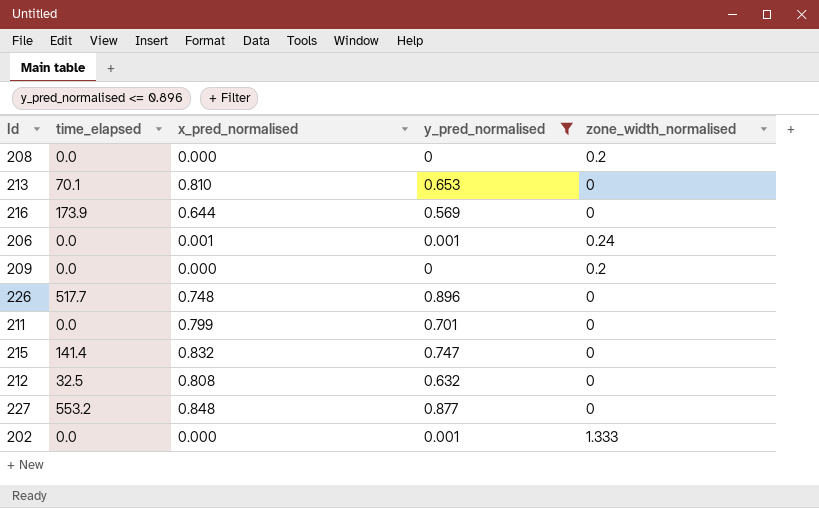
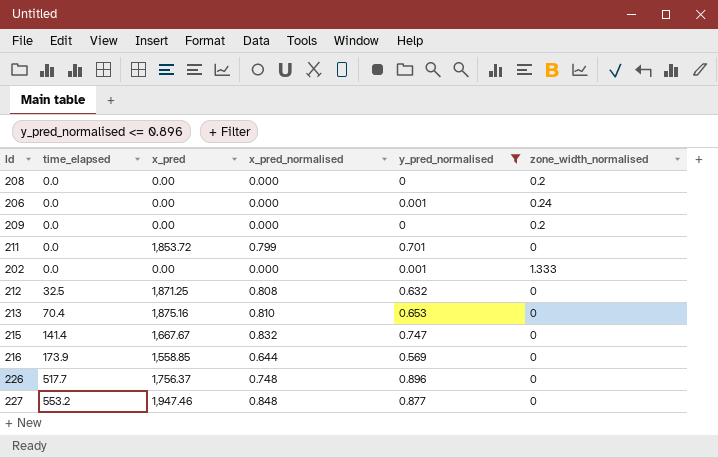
row order: none -> time_elapsed ascending
column x_pred | position: none -> 3
206 | x_pred_normalised: 0.001 -> 0.000
213 | time_elapsed: 70.1 -> 70.4

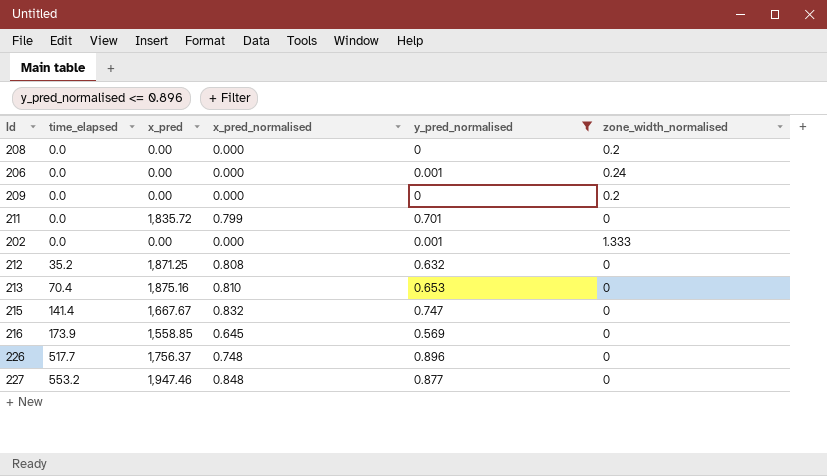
211 | x_pred: 1,853.72 -> 1,835.72
212 | time_elapsed: 32.5 -> 35.2
216 | x_pred_normalised: 0.644 -> 0.645

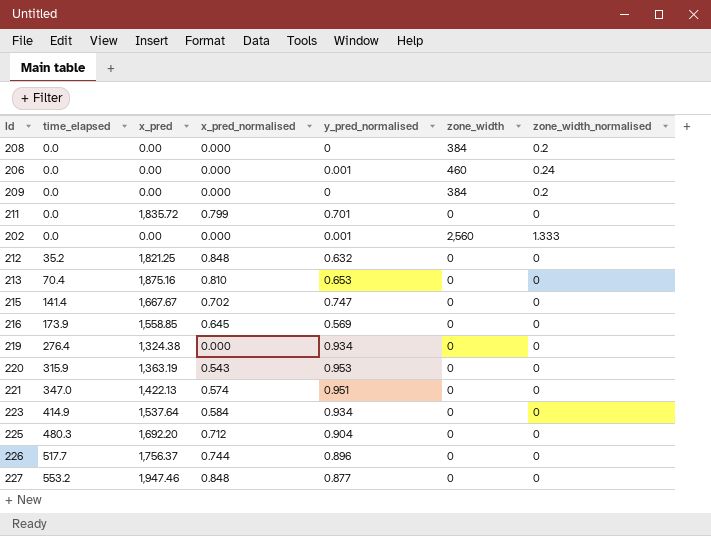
filter: y_pred_normalised <= 0.896 -> none
column zone_width | position: none -> 6
212 | x_pred: 1,871.25 -> 1,821.25
212 | x_pred_normalised: 0.808 -> 0.848
215 | x_pred_normalised: 0.832 -> 0.702
226 | x_pred_normalised: 0.748 -> 0.744

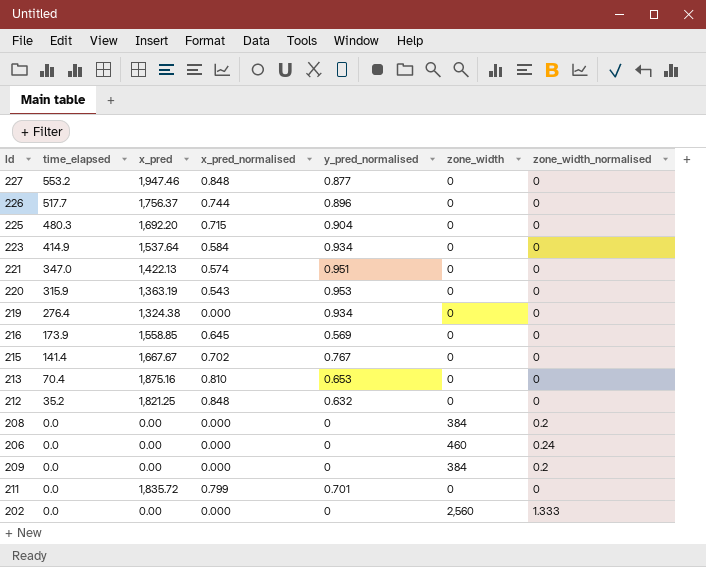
row order: time_elapsed ascending -> time_elapsed descending
225 | x_pred_normalised: 0.712 -> 0.715
215 | y_pred_normalised: 0.747 -> 0.767
206 | y_pred_normalised: 0.001 -> 0
202 | y_pred_normalised: 0.001 -> 0

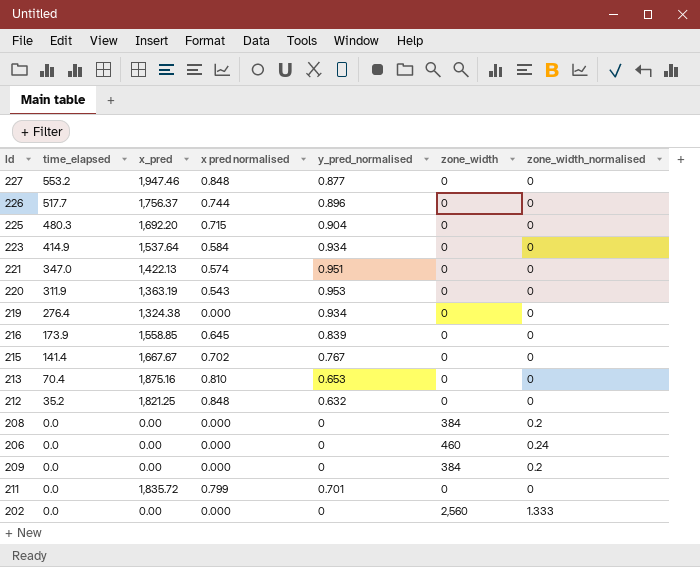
column name: x_pred_normalised -> x pred normalised
220 | time_elapsed: 315.9 -> 311.9
216 | y_pred_normalised: 0.569 -> 0.839

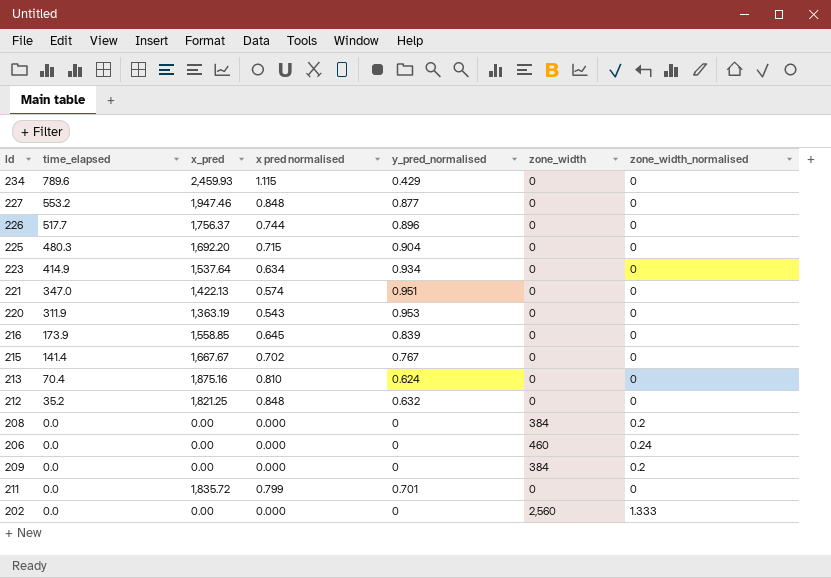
row 219: 276.4 | 1,324.38 | 0.000 | 0.934 | 0 | 0 -> none
row 234: none -> 789.6 | 2,459.93 | 1.115 | 0.429 | 0 | 0
223 | x pred normalised: 0.584 -> 0.634
213 | y_pred_normalised: 0.653 -> 0.624

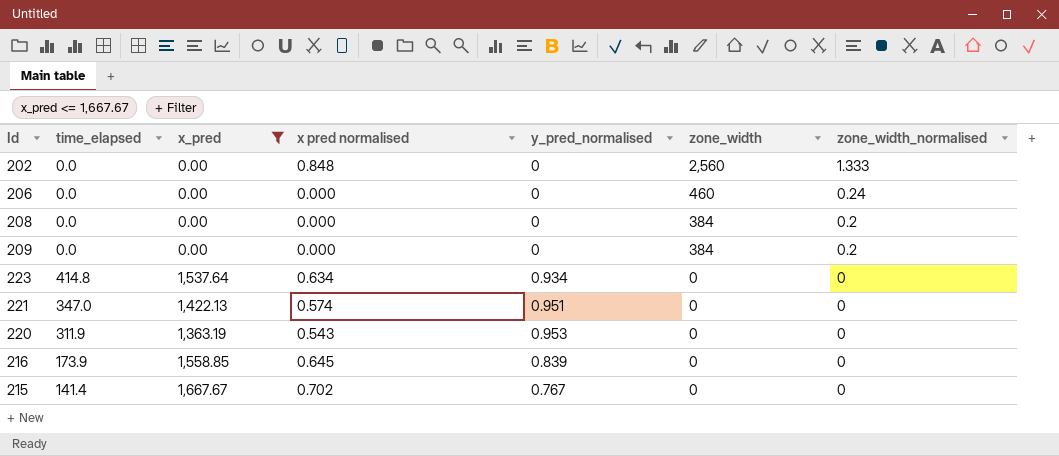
filter: none -> x_pred <= 1,667.67
row order: time_elapsed descending -> zone_width descending
202 | x pred normalised: 0.000 -> 0.848
223 | time_elapsed: 414.9 -> 414.8

